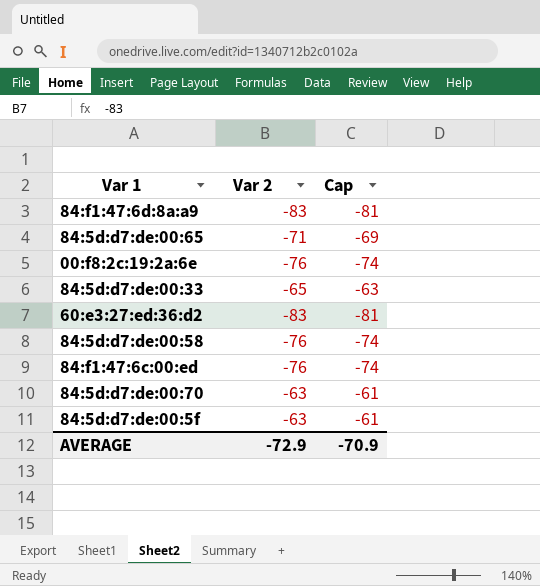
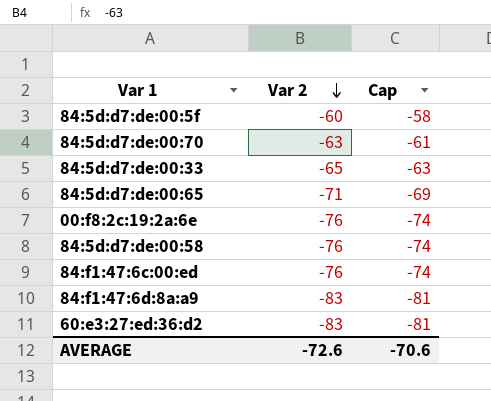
row order: none -> Var 2 descending
84:5d:d7:de:00:5f | Var 2: -63 -> -60
84:5d:d7:de:00:5f | Cap: -61 -> -58
AVERAGE | Var 2: -72.9 -> -72.6
AVERAGE | Cap: -70.9 -> -70.6

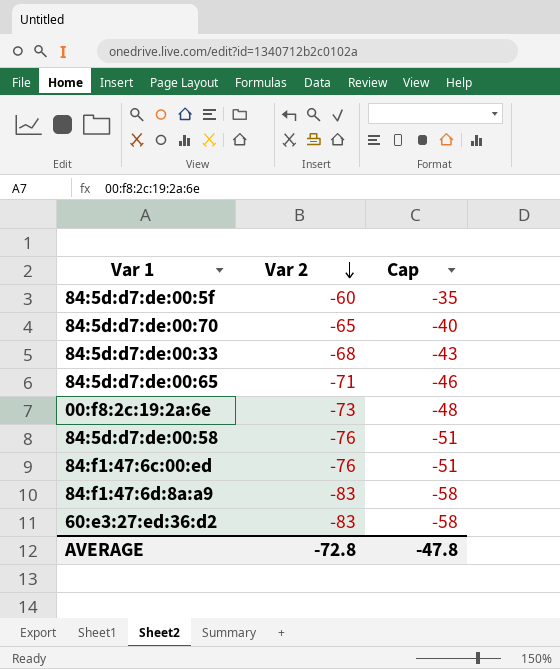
column Cap | formula: [Var 2] + 2 -> [Var 2] + 25
84:5d:d7:de:00:70 | Var 2: -63 -> -65
84:5d:d7:de:00:33 | Var 2: -65 -> -68
00:f8:2c:19:2a:6e | Var 2: -76 -> -73
AVERAGE | Var 2: -72.6 -> -72.8
AVERAGE | Cap: -70.6 -> -47.8

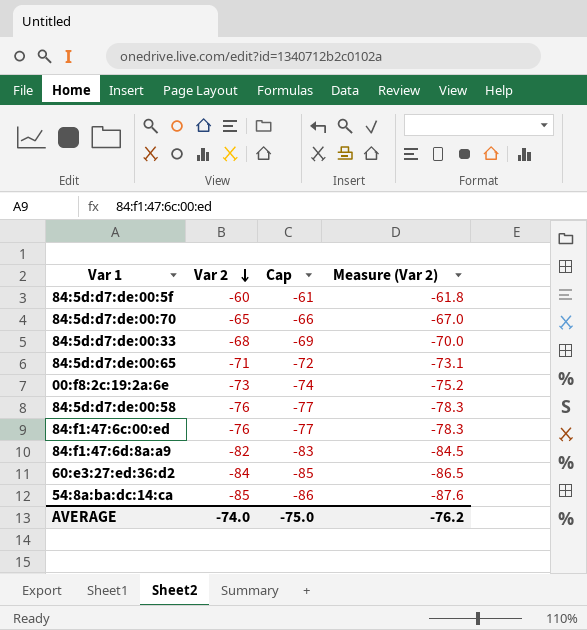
column Cap | formula: [Var 2] + 25 -> [Var 2] - 1
column Measure (Var 2) | formula: none -> [Var 2] * 1.03
84:f1:47:6d:8a:a9 | Var 2: -83 -> -82
60:e3:27:ed:36:d2 | Var 2: -83 -> -84
row 54:8a:ba:dc:14:ca: none -> -85 | -86 | -87.6
AVERAGE | Var 2: -72.8 -> -74.0
AVERAGE | Cap: -47.8 -> -75.0

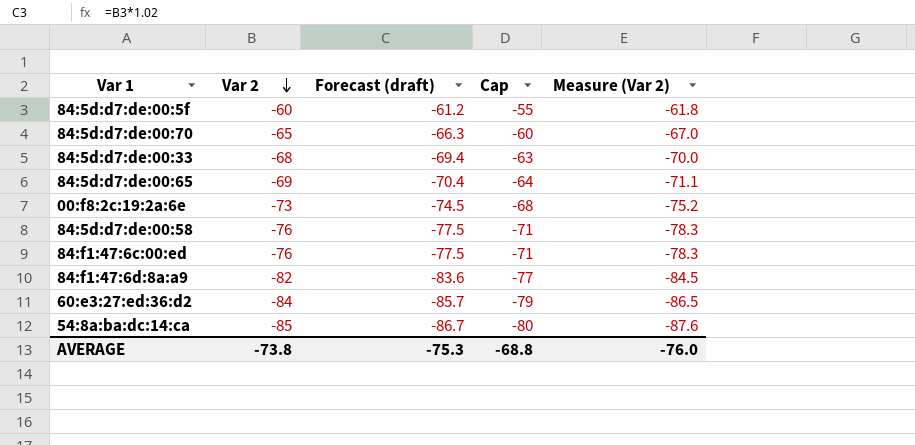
column Forecast (draft) | formula: none -> [Var 2] * 1.02
column Cap | formula: [Var 2] - 1 -> [Var 2] + 5
84:5d:d7:de:00:65 | Var 2: -71 -> -69
84:5d:d7:de:00:65 | Measure (Var 2): -73.1 -> -71.1
AVERAGE | Var 2: -74.0 -> -73.8
AVERAGE | Cap: -75.0 -> -68.8
AVERAGE | Measure (Var 2): -76.2 -> -76.0

